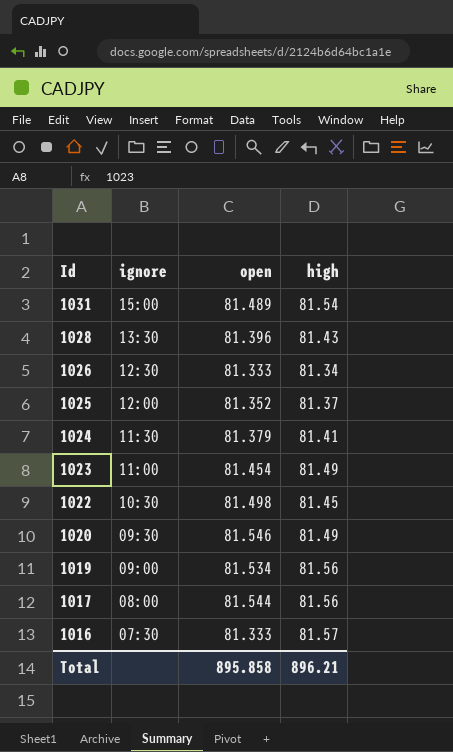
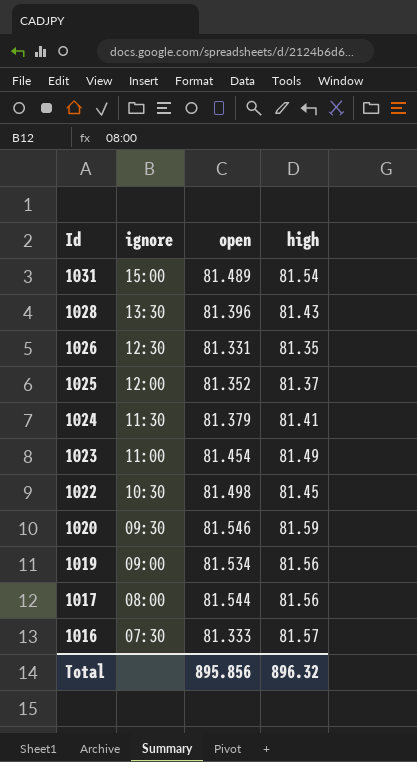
1026 | open: 81.333 -> 81.331
1026 | high: 81.34 -> 81.35
1020 | high: 81.49 -> 81.59
Total | open: 895.858 -> 895.856
Total | high: 896.21 -> 896.32

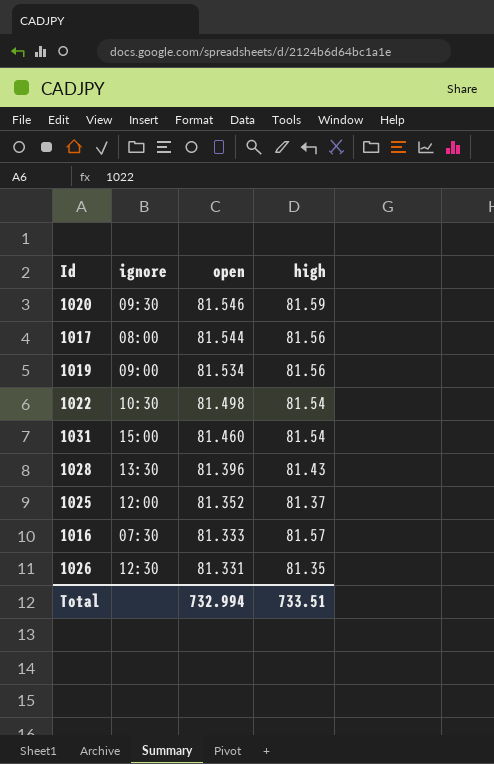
row order: Id descending -> open descending
row 1024: 11:30 | 81.379 | 81.41 -> none
row 1023: 11:00 | 81.454 | 81.49 -> none
1022 | high: 81.45 -> 81.54
1031 | open: 81.489 -> 81.460
Total | open: 895.856 -> 732.994
Total | high: 896.32 -> 733.51

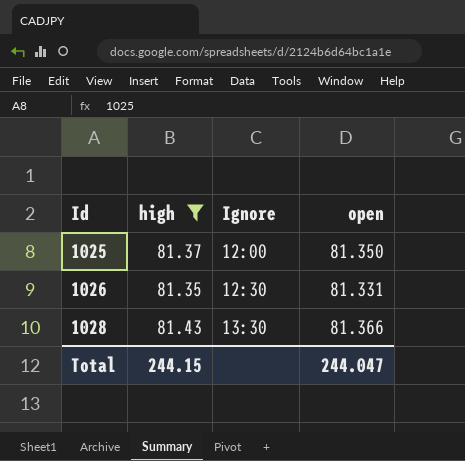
filter: none -> high <= 81.43
row order: open descending -> Id ascending
column high | position: 4 -> 2
column name: ignore -> Ignore
1025 | open: 81.352 -> 81.350
1028 | open: 81.396 -> 81.366
Total | high: 733.51 -> 244.15
Total | open: 732.994 -> 244.047

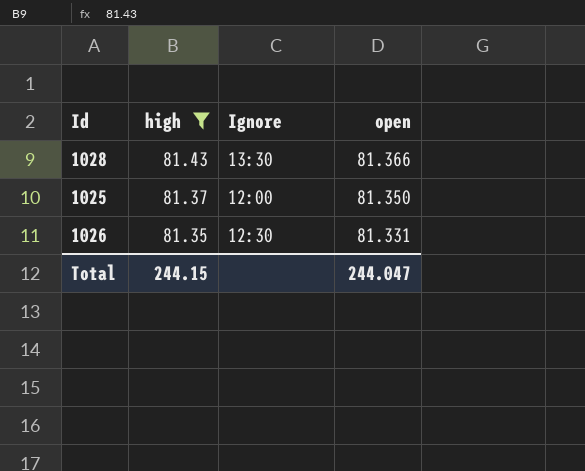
row order: Id ascending -> high descending

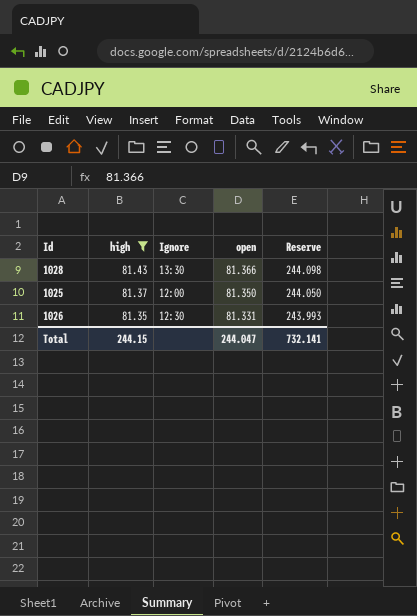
column Reserve | formula: none -> [open] * 3

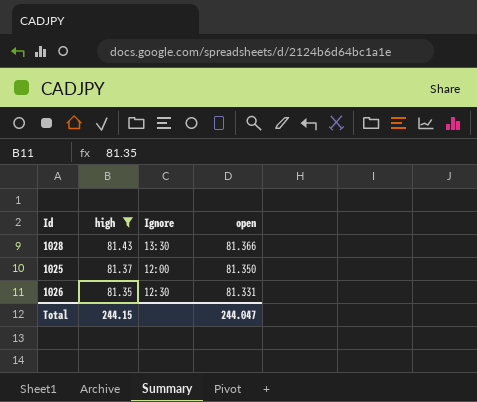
column Reserve | formula: [open] * 3 -> none

